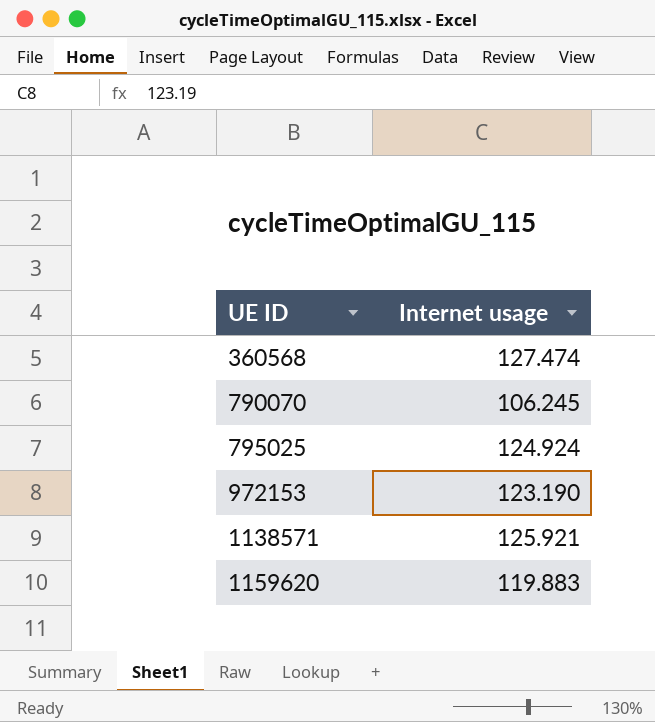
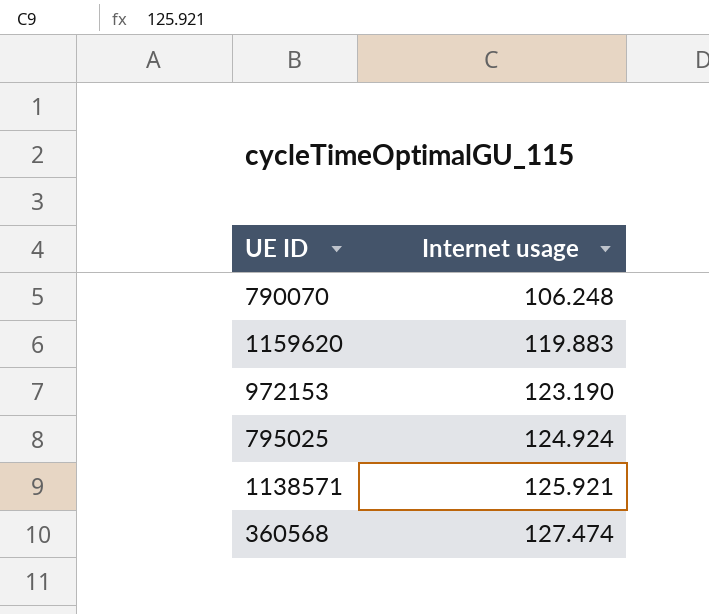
row order: UE ID ascending -> Internet usage ascending
790070 | Internet usage: 106.245 -> 106.248

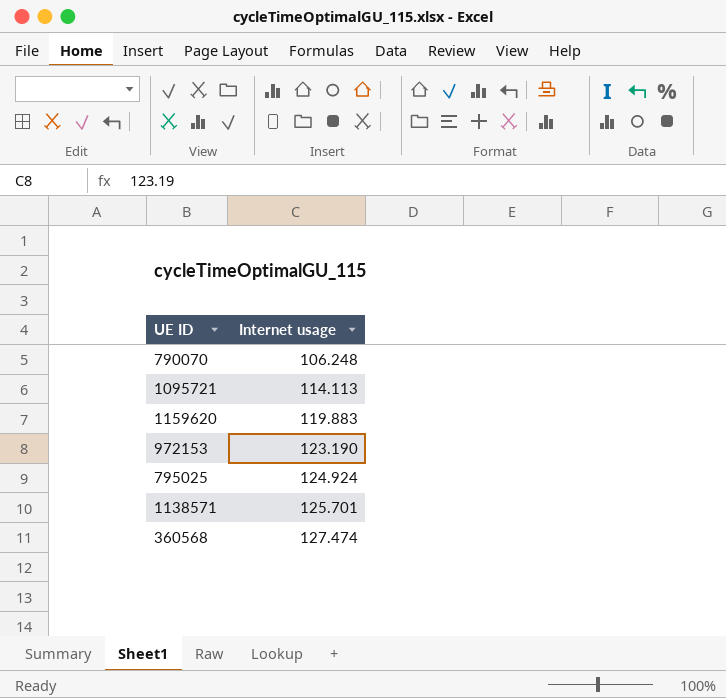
row 1095721: none -> 114.113
1138571 | Internet usage: 125.921 -> 125.701

